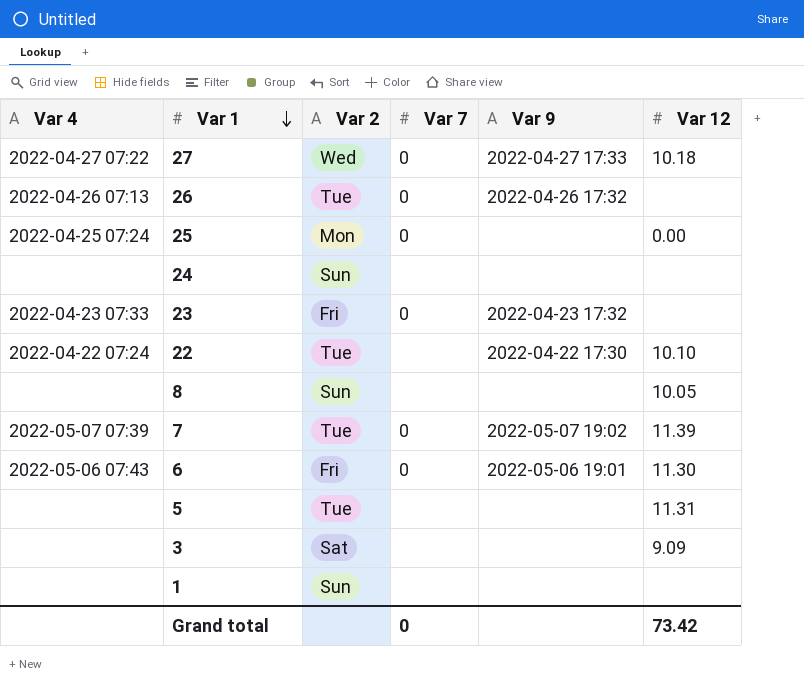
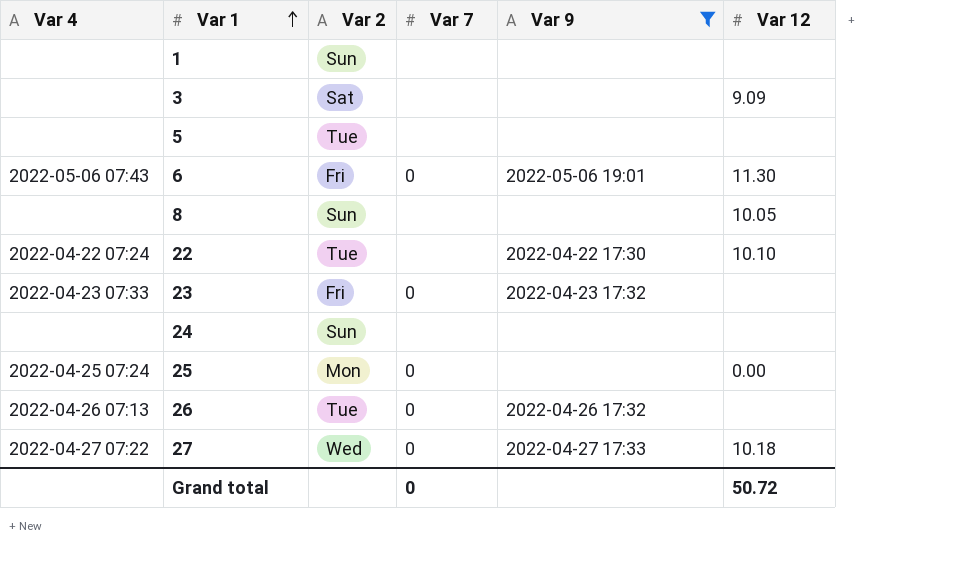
filter: none -> Var 9 != 2022-05-07 19:02
row order: Var 1 descending -> Var 1 ascending
5 | Var 12: 11.31 -> none
Grand total | Var 12: 73.42 -> 50.72

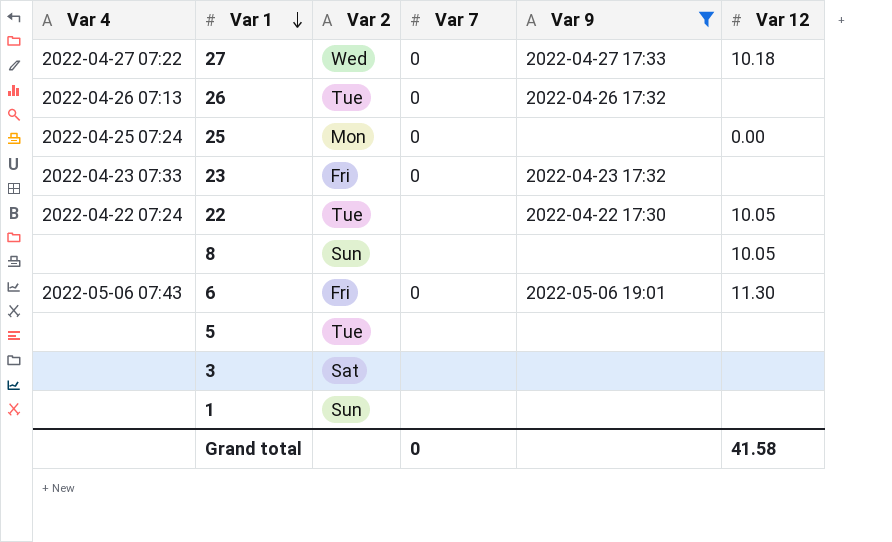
row order: Var 1 ascending -> Var 1 descending
row 24: none | Sun | none | none | none -> none
22 | Var 12: 10.10 -> 10.05
3 | Var 12: 9.09 -> none
Grand total | Var 12: 50.72 -> 41.58

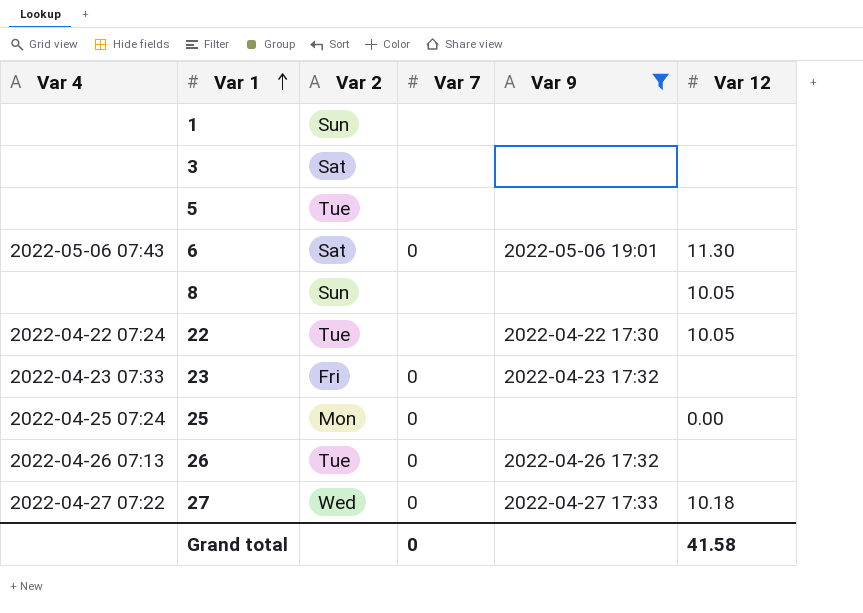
row order: Var 1 descending -> Var 1 ascending
6 | Var 2: Fri -> Sat

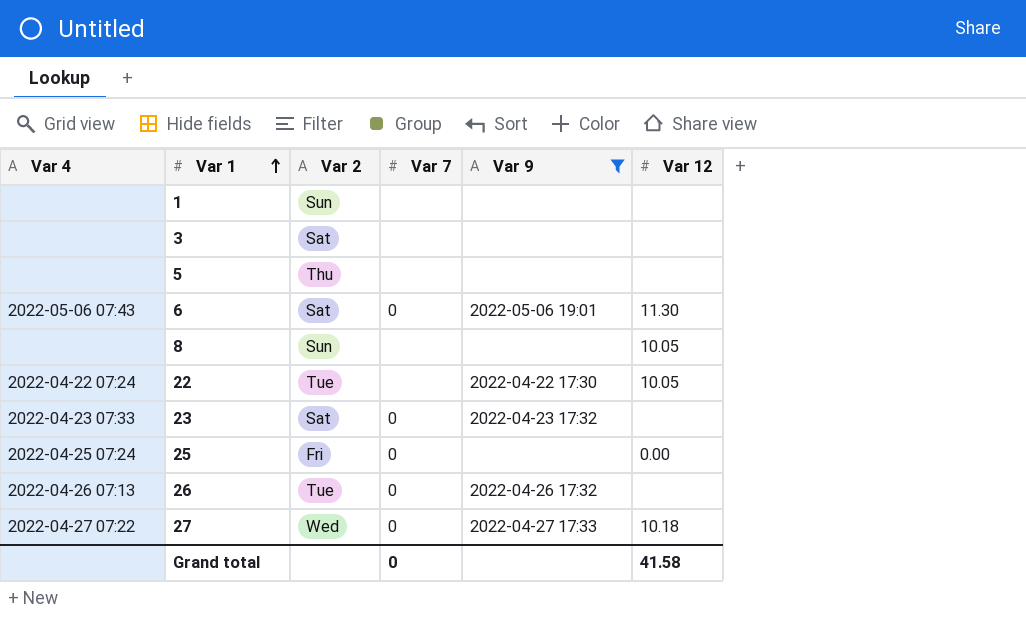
5 | Var 2: Tue -> Thu
23 | Var 2: Fri -> Sat
25 | Var 2: Mon -> Fri

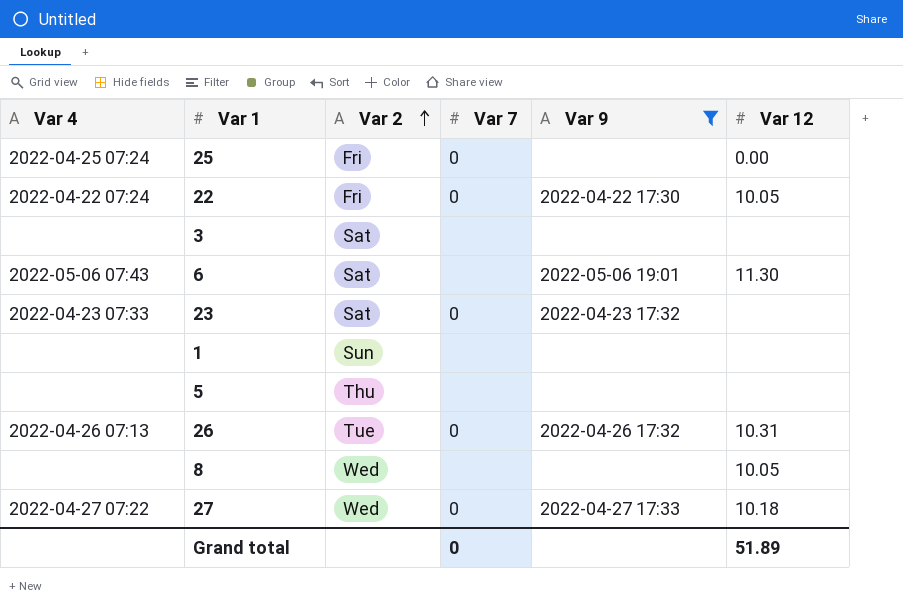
row order: Var 1 ascending -> Var 2 ascending
22 | Var 2: Tue -> Fri
22 | Var 7: none -> 0
6 | Var 7: 0 -> none
26 | Var 12: none -> 10.31
8 | Var 2: Sun -> Wed
Grand total | Var 12: 41.58 -> 51.89

